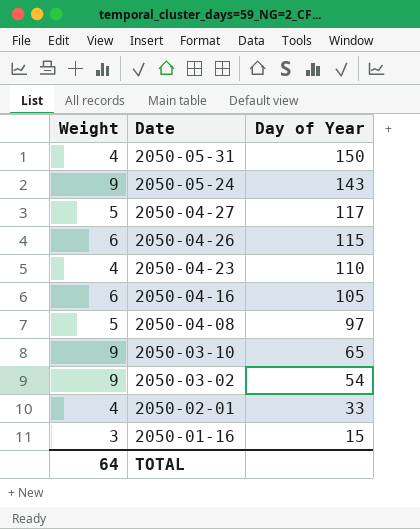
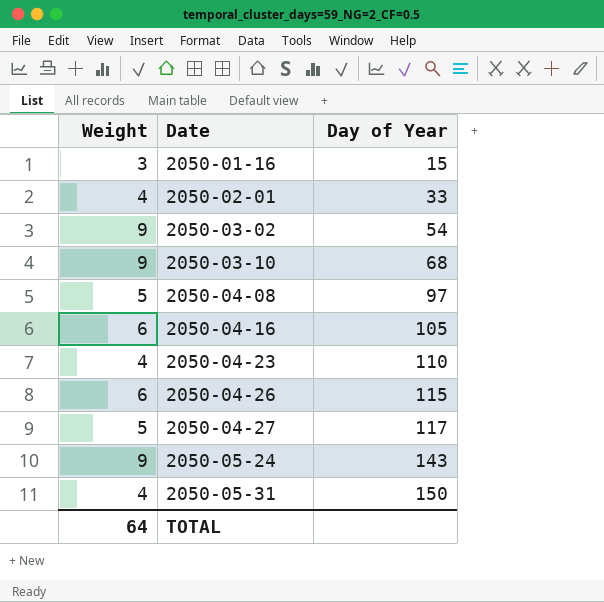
row order: Date descending -> Date ascending
2050-03-10 | Day of Year: 65 -> 68

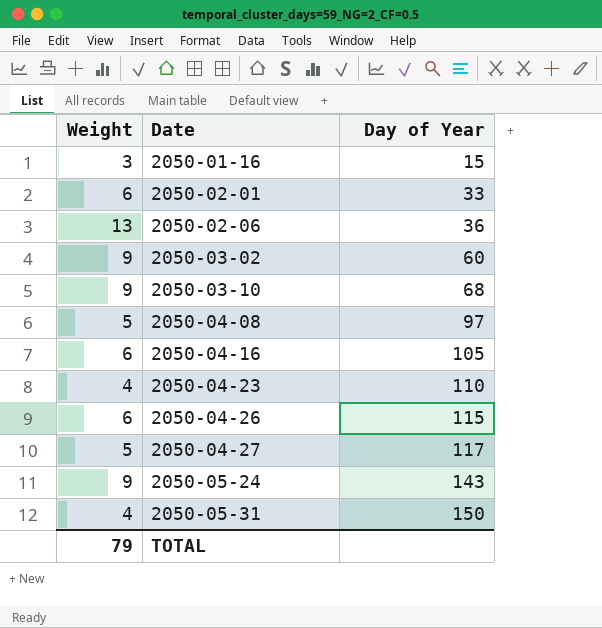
2050-02-01 | Weight: 4 -> 6
row 2050-02-06: none -> 13 | 36
2050-03-02 | Day of Year: 54 -> 60
TOTAL | Weight: 64 -> 79

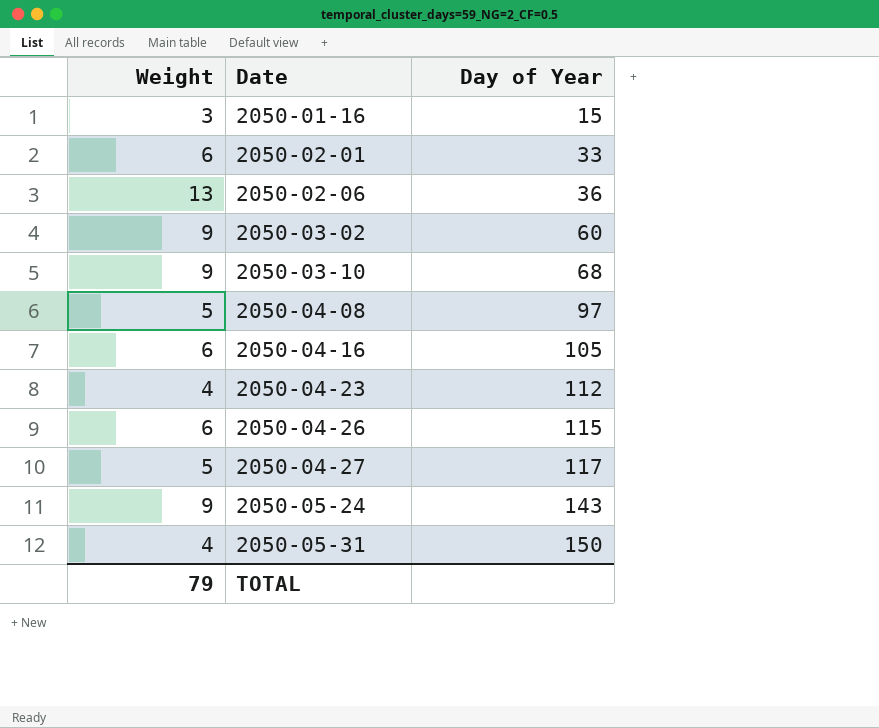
2050-04-23 | Day of Year: 110 -> 112

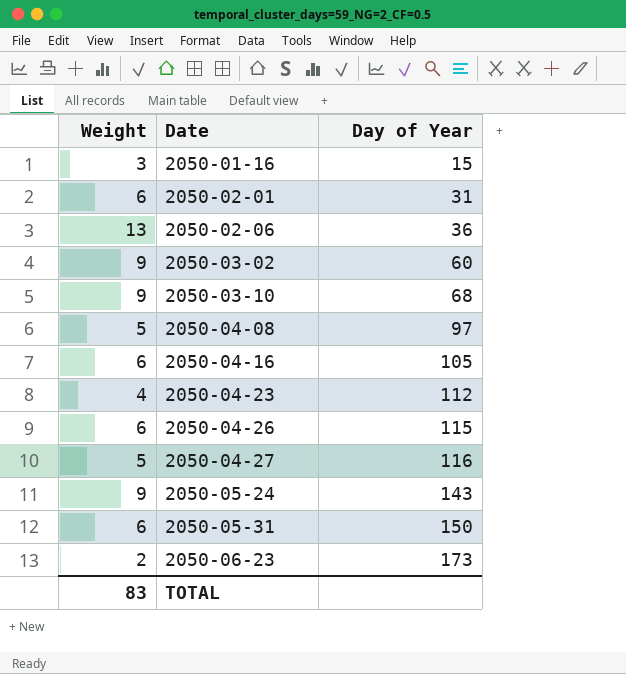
2050-02-01 | Day of Year: 33 -> 31
2050-04-27 | Day of Year: 117 -> 116
2050-05-31 | Weight: 4 -> 6
row 2050-06-23: none -> 2 | 173
TOTAL | Weight: 79 -> 83

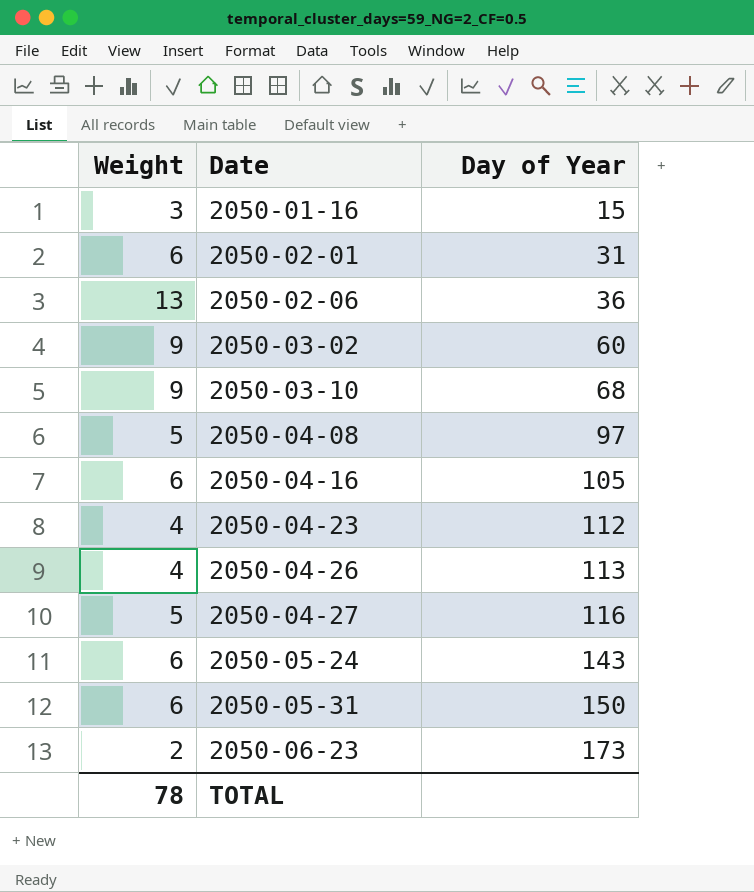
2050-04-26 | Weight: 6 -> 4
2050-04-26 | Day of Year: 115 -> 113
2050-05-24 | Weight: 9 -> 6
TOTAL | Weight: 83 -> 78

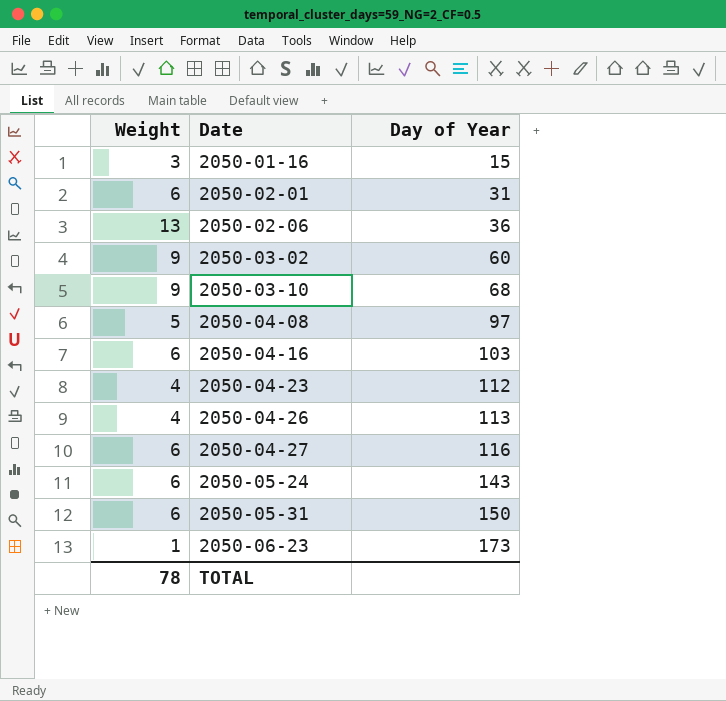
2050-04-16 | Day of Year: 105 -> 103
2050-04-27 | Weight: 5 -> 6
2050-06-23 | Weight: 2 -> 1

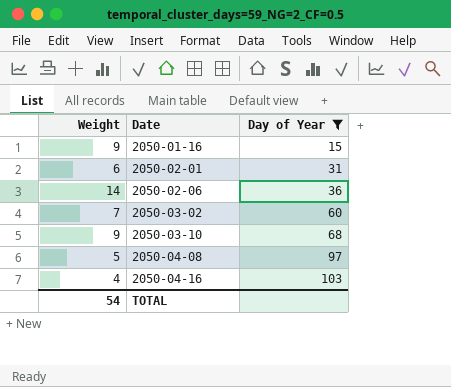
filter: none -> Day of Year <= 103
2050-01-16 | Weight: 3 -> 9
2050-02-06 | Weight: 13 -> 14
2050-03-02 | Weight: 9 -> 7
2050-04-16 | Weight: 6 -> 4
TOTAL | Weight: 78 -> 54

